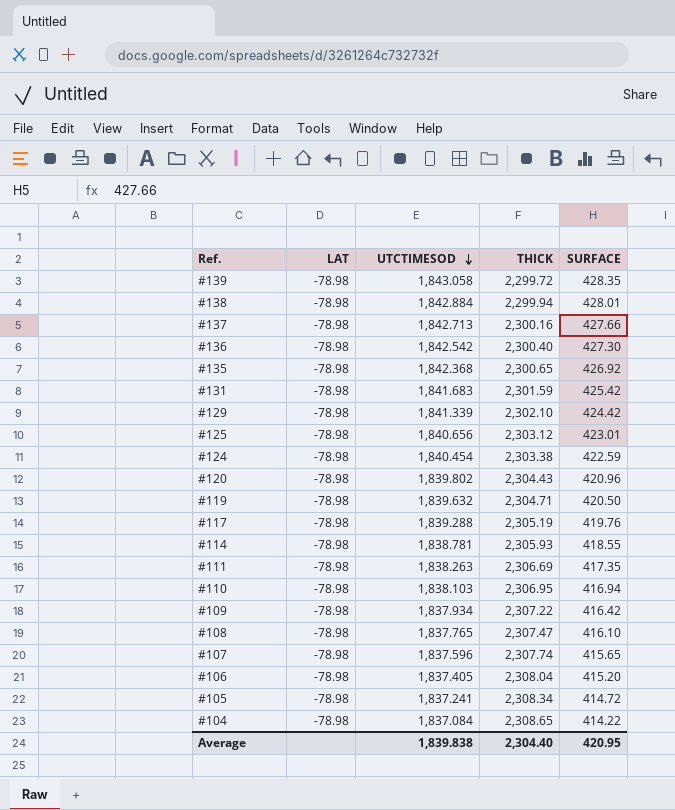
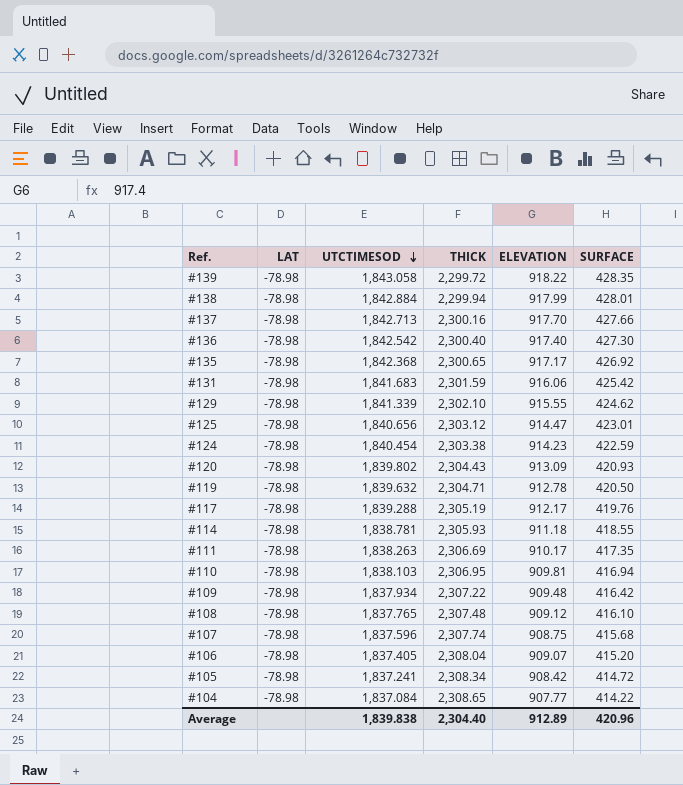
column ELEVATION | position: none -> 5
#129 | SURFACE: 424.42 -> 424.62
#120 | SURFACE: 420.96 -> 420.93
#108 | THICK: 2,307.47 -> 2,307.48
#107 | SURFACE: 415.65 -> 415.68
Average | SURFACE: 420.95 -> 420.96

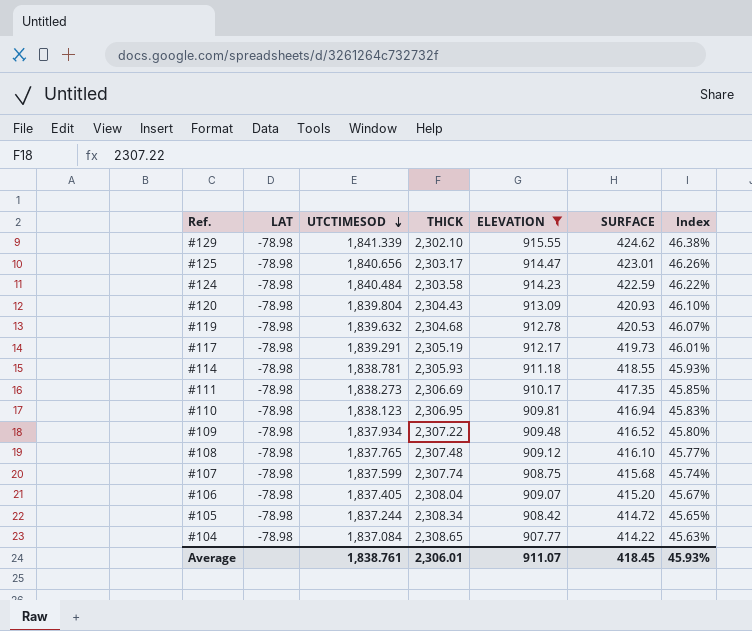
filter: none -> ELEVATION <= 915.55
column Index | formula: none -> [SURFACE] / [ELEVATION]
#125 | THICK: 2,303.12 -> 2,303.17
#124 | UTCTIMESOD: 1,840.454 -> 1,840.484
#124 | THICK: 2,303.38 -> 2,303.58
#120 | UTCTIMESOD: 1,839.802 -> 1,839.804
#119 | THICK: 2,304.71 -> 2,304.68
#119 | SURFACE: 420.50 -> 420.53
#117 | UTCTIMESOD: 1,839.288 -> 1,839.291
#117 | SURFACE: 419.76 -> 419.73
#111 | UTCTIMESOD: 1,838.263 -> 1,838.273
#110 | UTCTIMESOD: 1,838.103 -> 1,838.123
#109 | SURFACE: 416.42 -> 416.52
#107 | UTCTIMESOD: 1,837.596 -> 1,837.599
#105 | UTCTIMESOD: 1,837.241 -> 1,837.244
Average | UTCTIMESOD: 1,839.838 -> 1,838.761
Average | THICK: 2,304.40 -> 2,306.01
Average | ELEVATION: 912.89 -> 911.07
Average | SURFACE: 420.96 -> 418.45

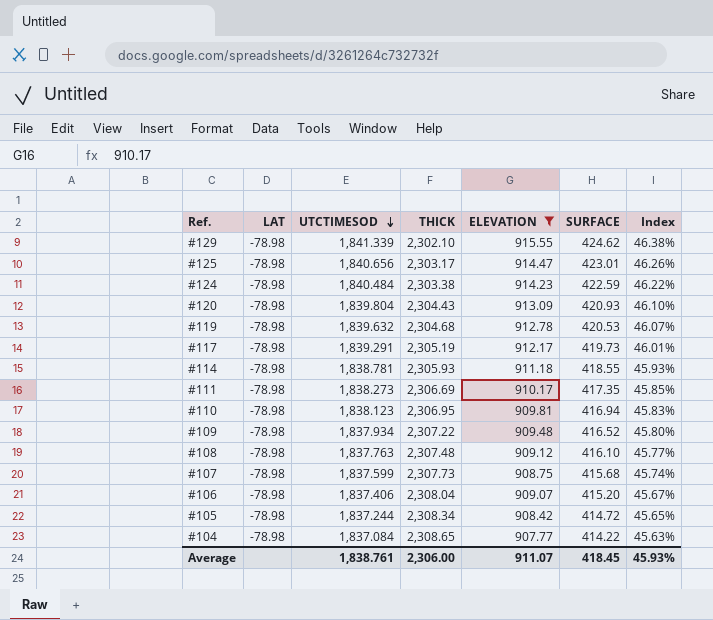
#124 | THICK: 2,303.58 -> 2,303.38
#108 | UTCTIMESOD: 1,837.765 -> 1,837.763
#107 | THICK: 2,307.74 -> 2,307.73
#106 | UTCTIMESOD: 1,837.405 -> 1,837.406
Average | THICK: 2,306.01 -> 2,306.00

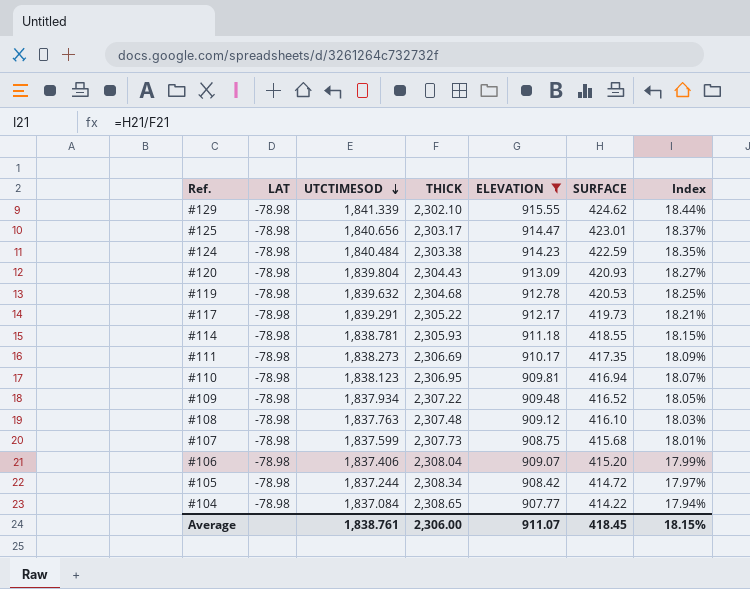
column Index | formula: [SURFACE] / [ELEVATION] -> [SURFACE] / [THICK]
#117 | THICK: 2,305.19 -> 2,305.22
Average | Index: 45.93% -> 18.15%

